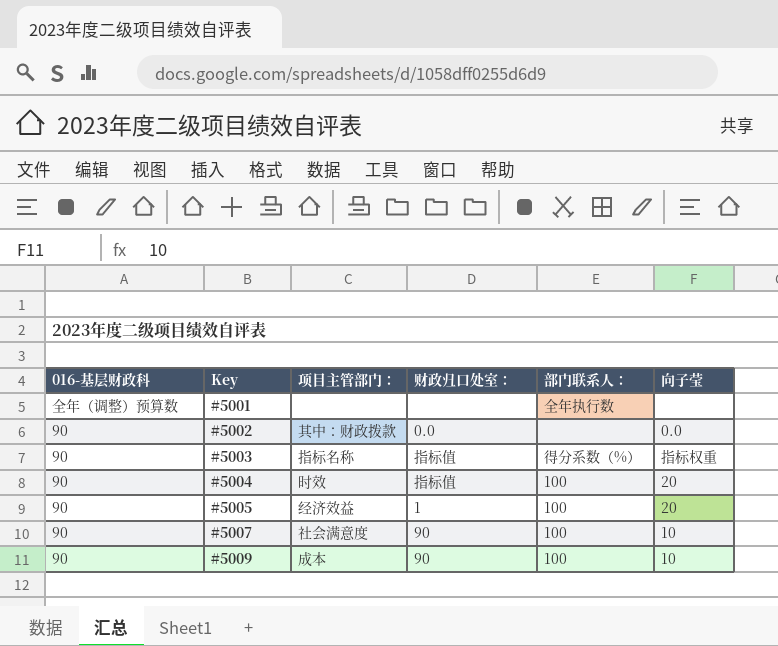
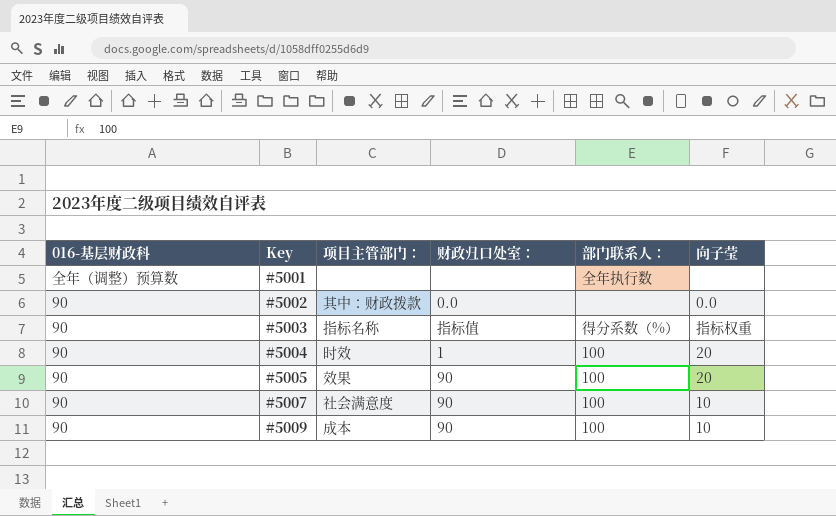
#5004 | 财政归口处室：: 指标值 -> 1
#5005 | 项目主管部门：: 经济效益 -> 效果
#5005 | 财政归口处室：: 1 -> 90

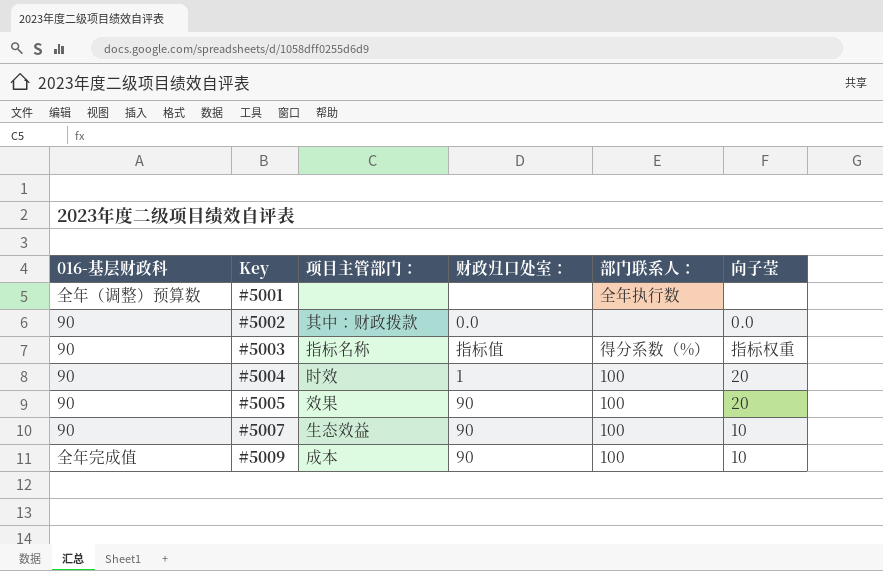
#5007 | 项目主管部门：: 社会满意度 -> 生态效益
#5009 | 016-基层财政科: 90 -> 全年完成值

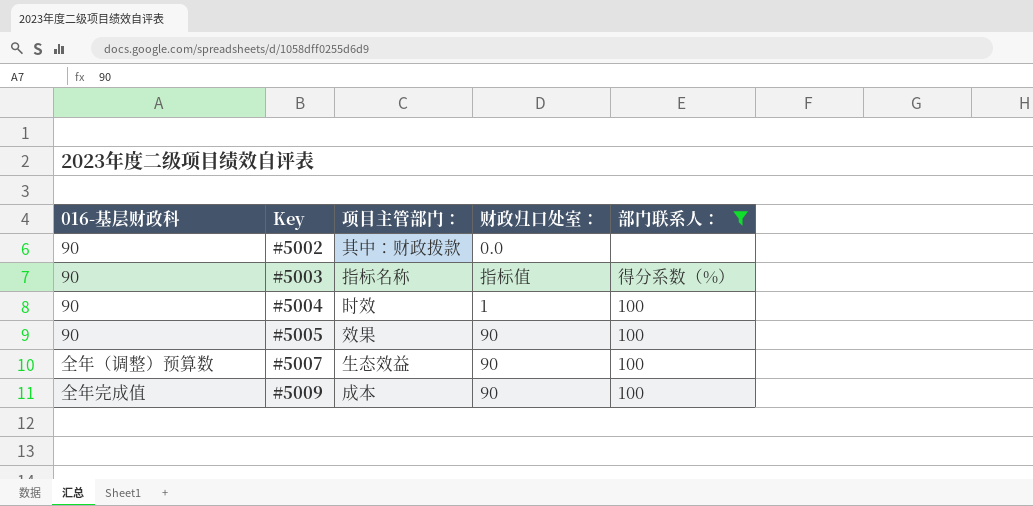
filter: none -> 部门联系人： != 全年执行数
column 向子莹 | position: 6 -> none
#5007 | 016-基层财政科: 90 -> 全年（调整）预算数

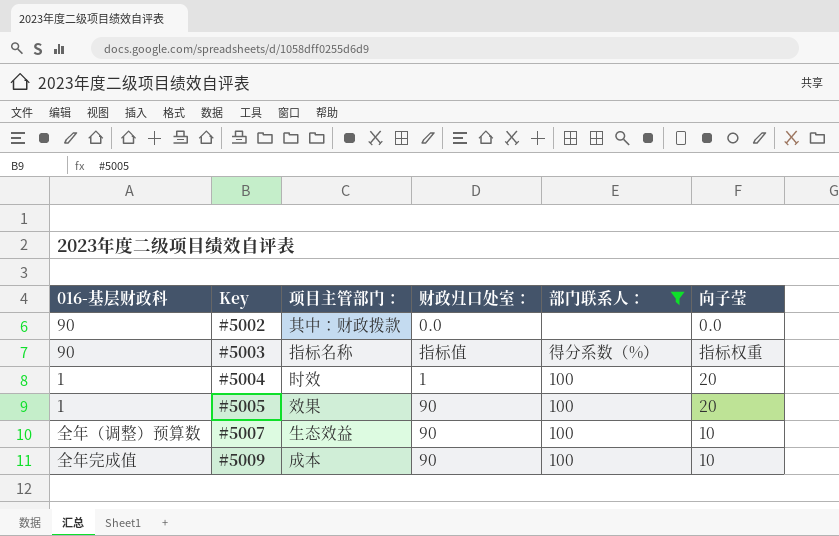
column 向子莹 | position: none -> 6
#5004 | 016-基层财政科: 90 -> 1
#5005 | 016-基层财政科: 90 -> 1

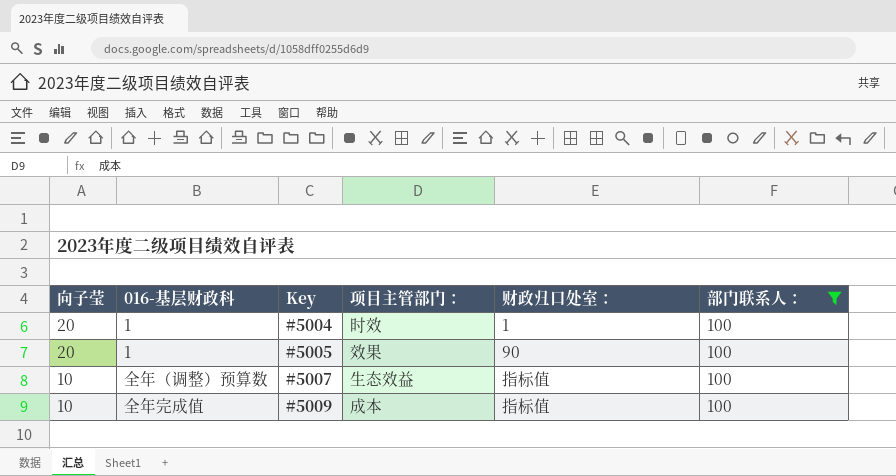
column 向子莹 | position: 6 -> 1
row #5002: 90 | 其中：财政拨款 | 0.0 | none | 0.0 -> none
row #5003: 90 | 指标名称 | 指标值 | 得分系数（%） | 指标权重 -> none
#5007 | 财政归口处室：: 90 -> 指标值
#5009 | 财政归口处室：: 90 -> 指标值

